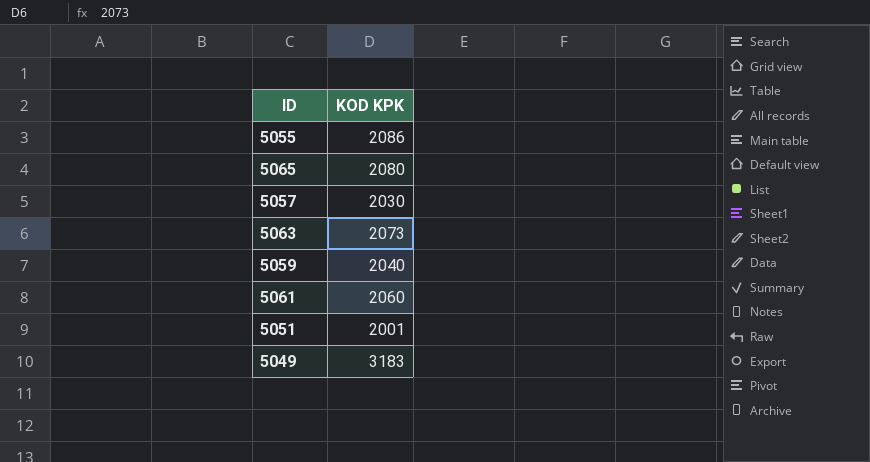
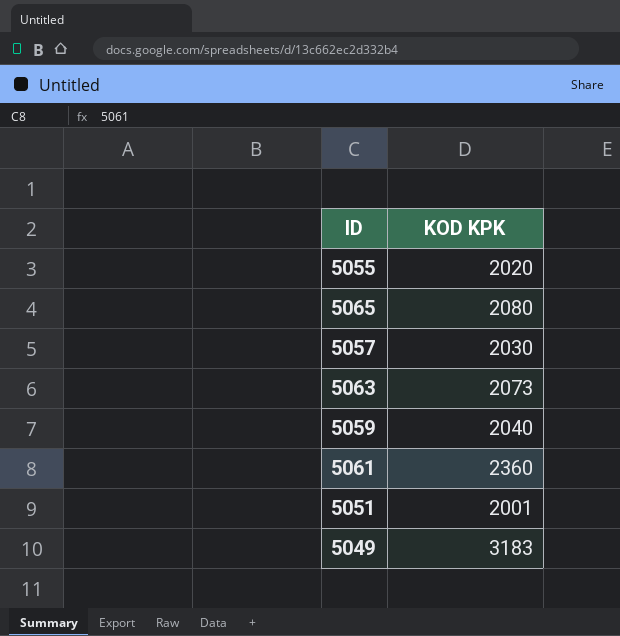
5055 | KOD KPK: 2086 -> 2020
5061 | KOD KPK: 2060 -> 2360

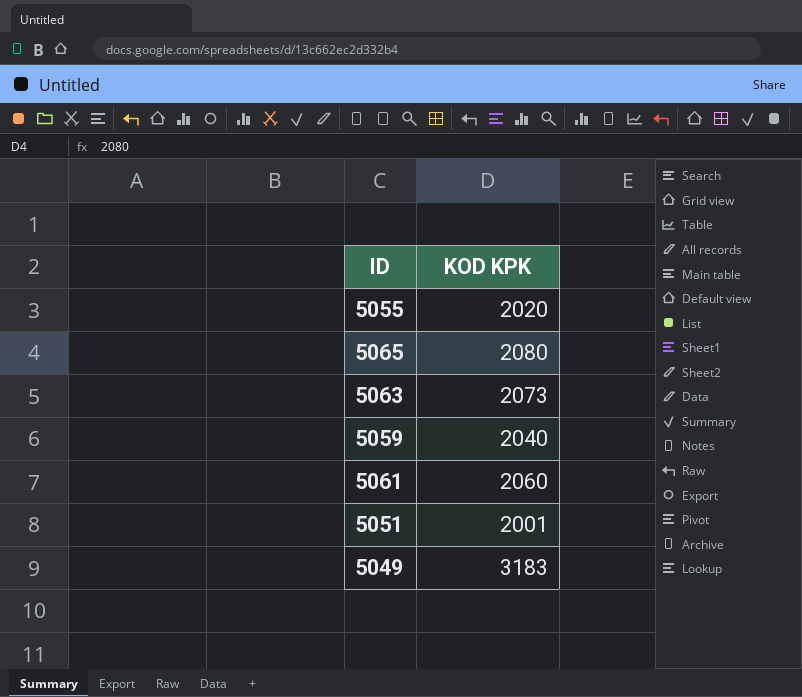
row 5057: 2030 -> none
5061 | KOD KPK: 2360 -> 2060

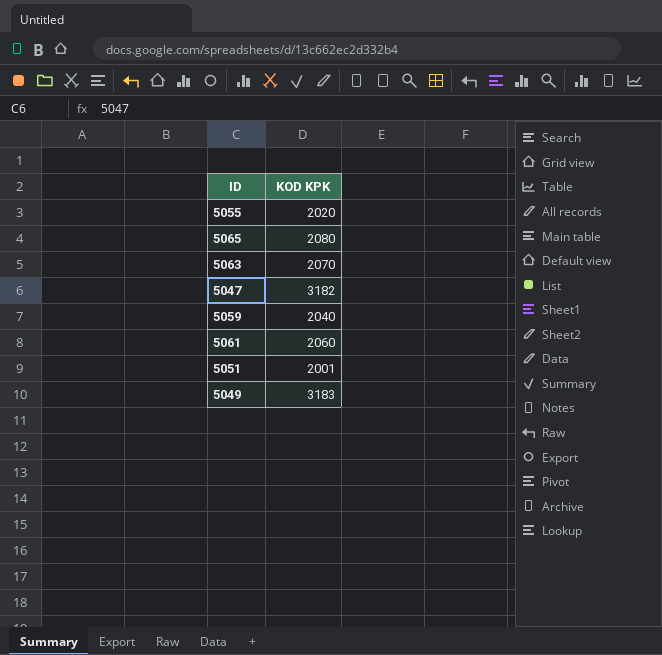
5063 | KOD KPK: 2073 -> 2070
row 5047: none -> 3182

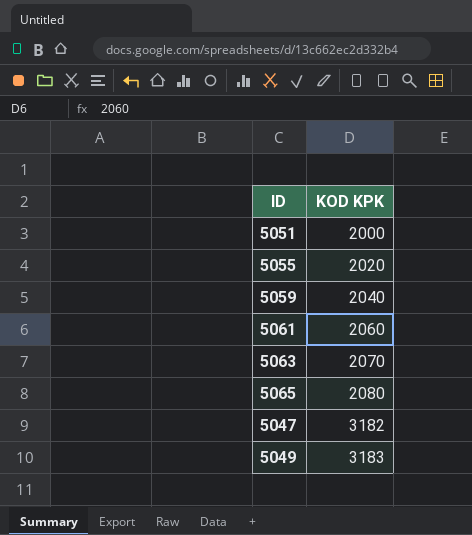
row order: none -> KOD KPK ascending
5051 | KOD KPK: 2001 -> 2000

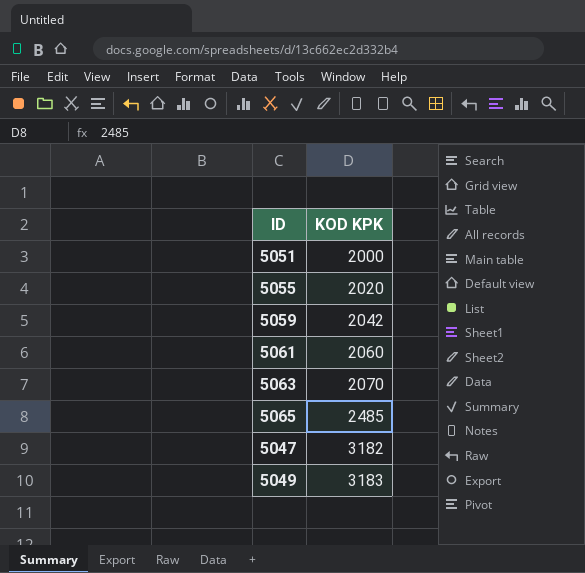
5059 | KOD KPK: 2040 -> 2042
5065 | KOD KPK: 2080 -> 2485

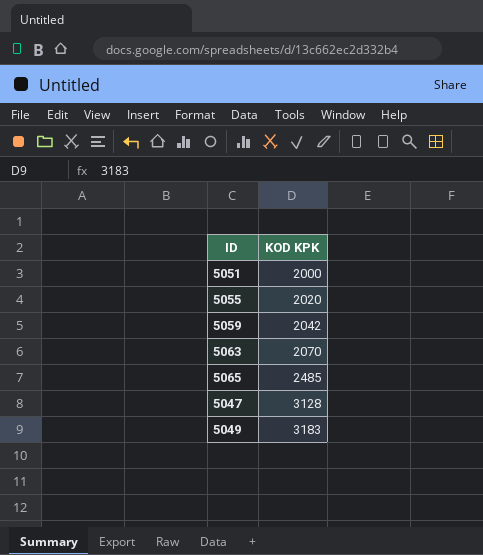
row 5061: 2060 -> none
5047 | KOD KPK: 3182 -> 3128

